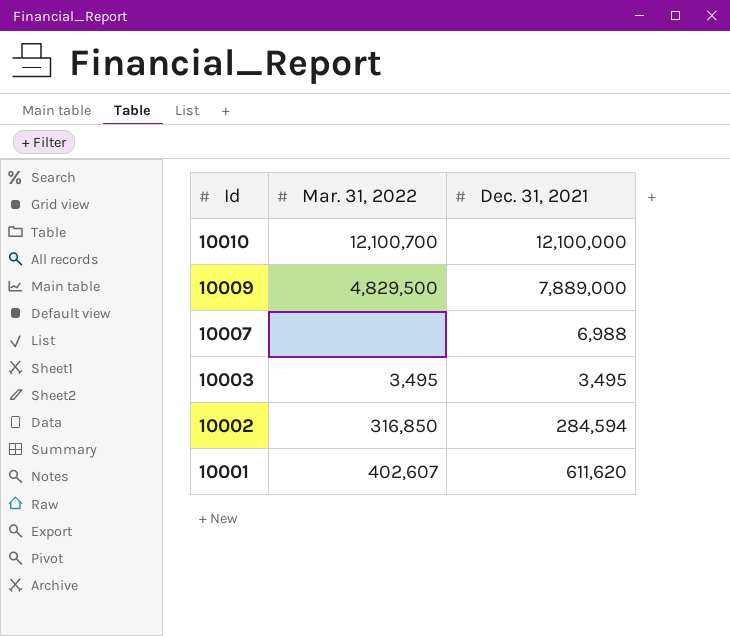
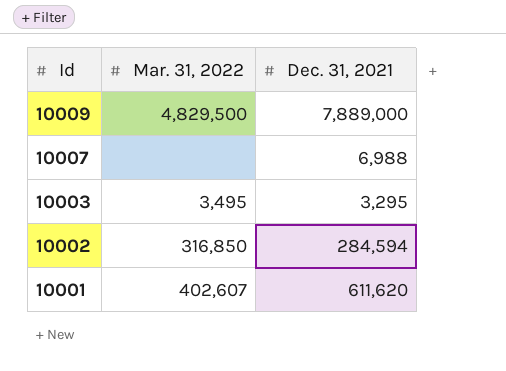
row 10010: 12,100,700 | 12,100,000 -> none
10003 | Dec. 31, 2021: 3,495 -> 3,295

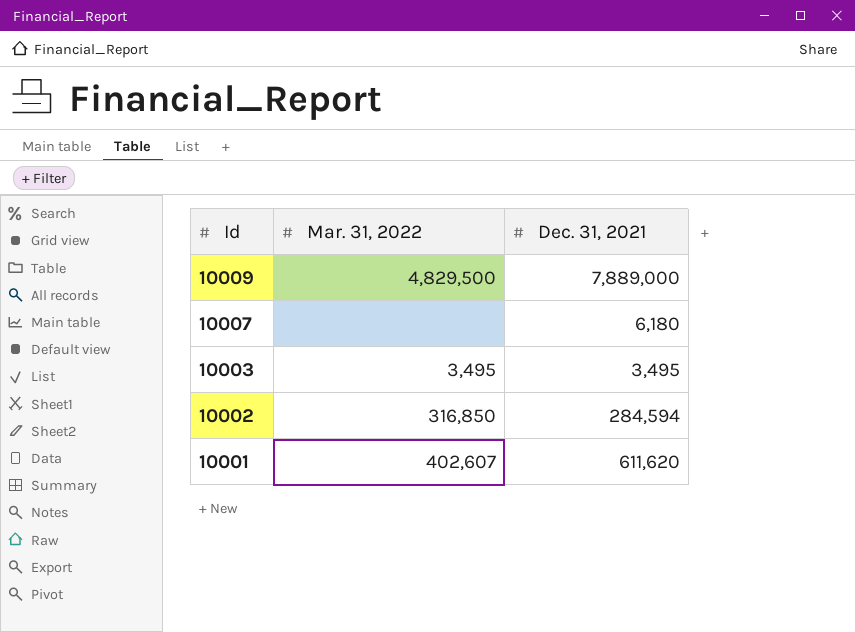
10007 | Dec. 31, 2021: 6,988 -> 6,180
10003 | Dec. 31, 2021: 3,295 -> 3,495

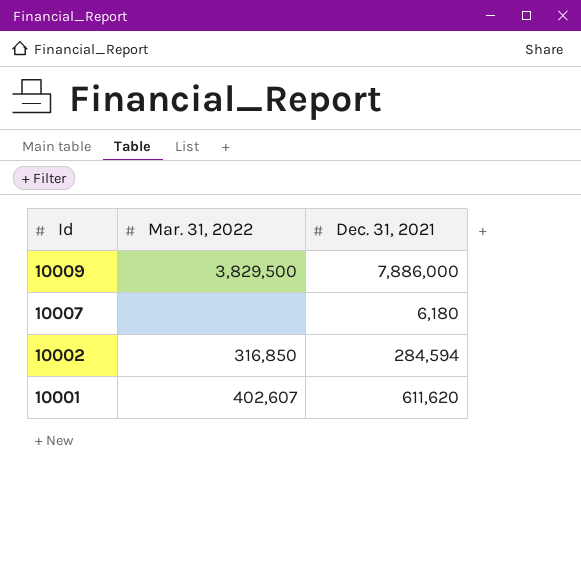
row 10003: 3,495 | 3,495 -> none
10009 | Mar. 31, 2022: 4,829,500 -> 3,829,500
10009 | Dec. 31, 2021: 7,889,000 -> 7,886,000

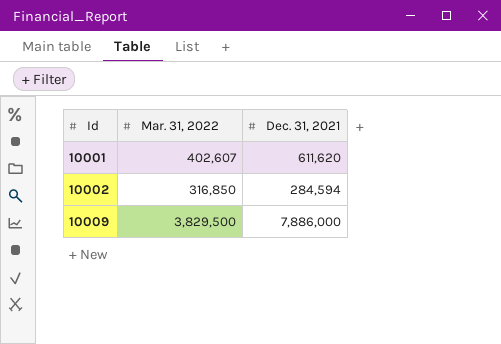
row order: Id descending -> Id ascending
row 10007: none | 6,180 -> none

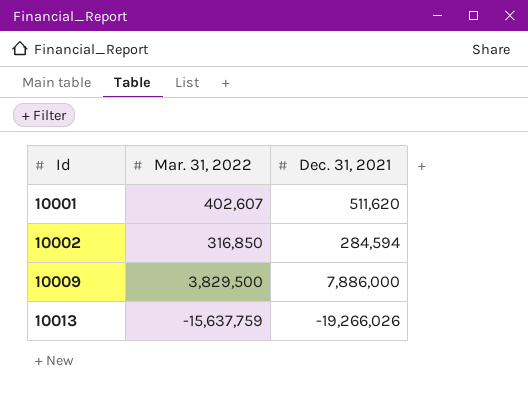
10001 | Dec. 31, 2021: 611,620 -> 511,620
row 10013: none -> -15,637,759 | -19,266,026

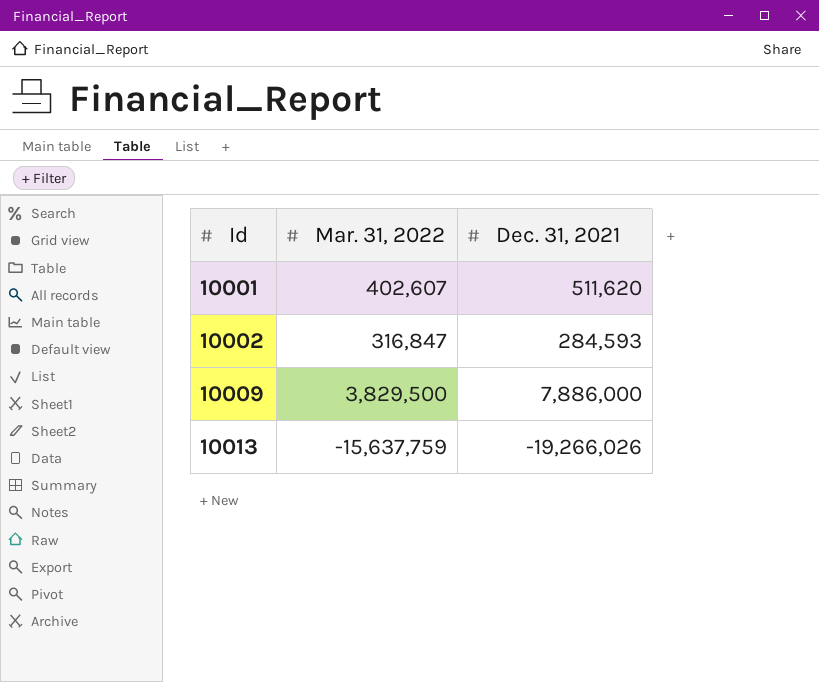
10002 | Mar. 31, 2022: 316,850 -> 316,847
10002 | Dec. 31, 2021: 284,594 -> 284,593

